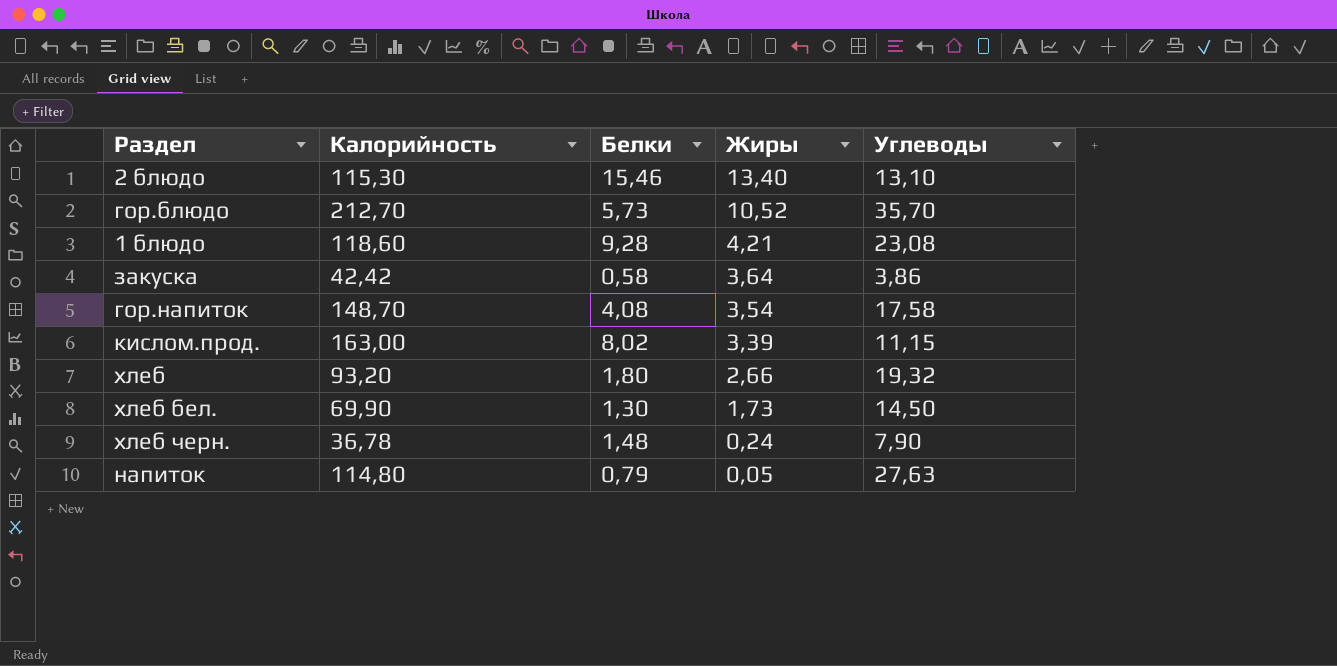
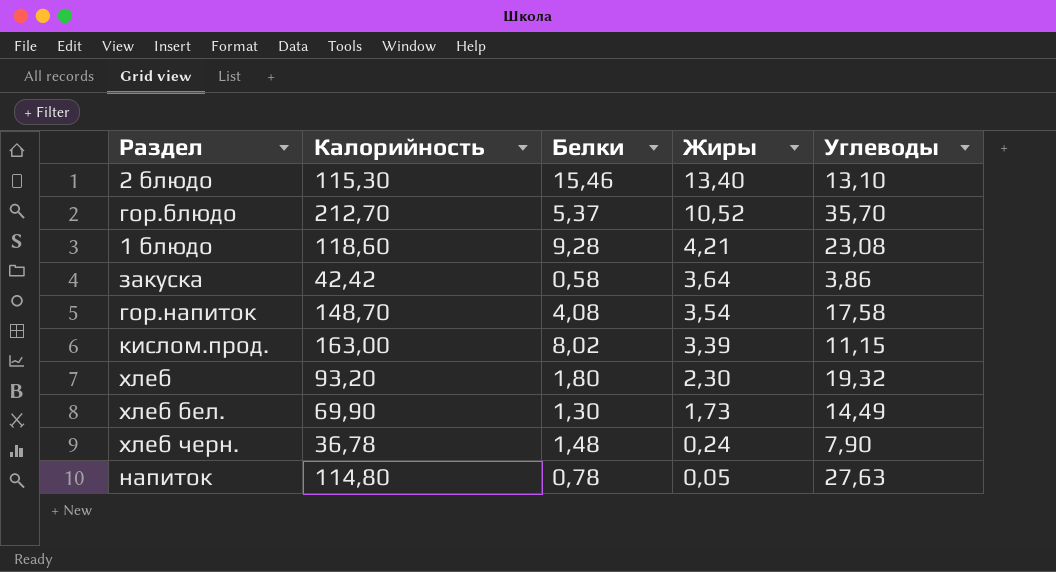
гор.блюдо | Белки: 5,73 -> 5,37
хлеб | Жиры: 2,66 -> 2,30
хлеб бел. | Углеводы: 14,50 -> 14,49
напиток | Белки: 0,79 -> 0,78

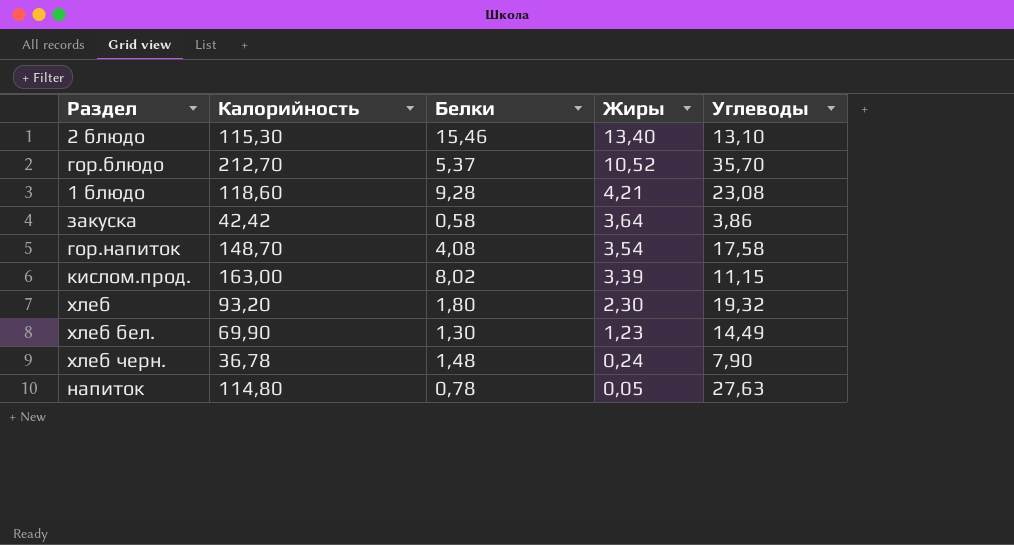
хлеб бел. | Жиры: 1,73 -> 1,23

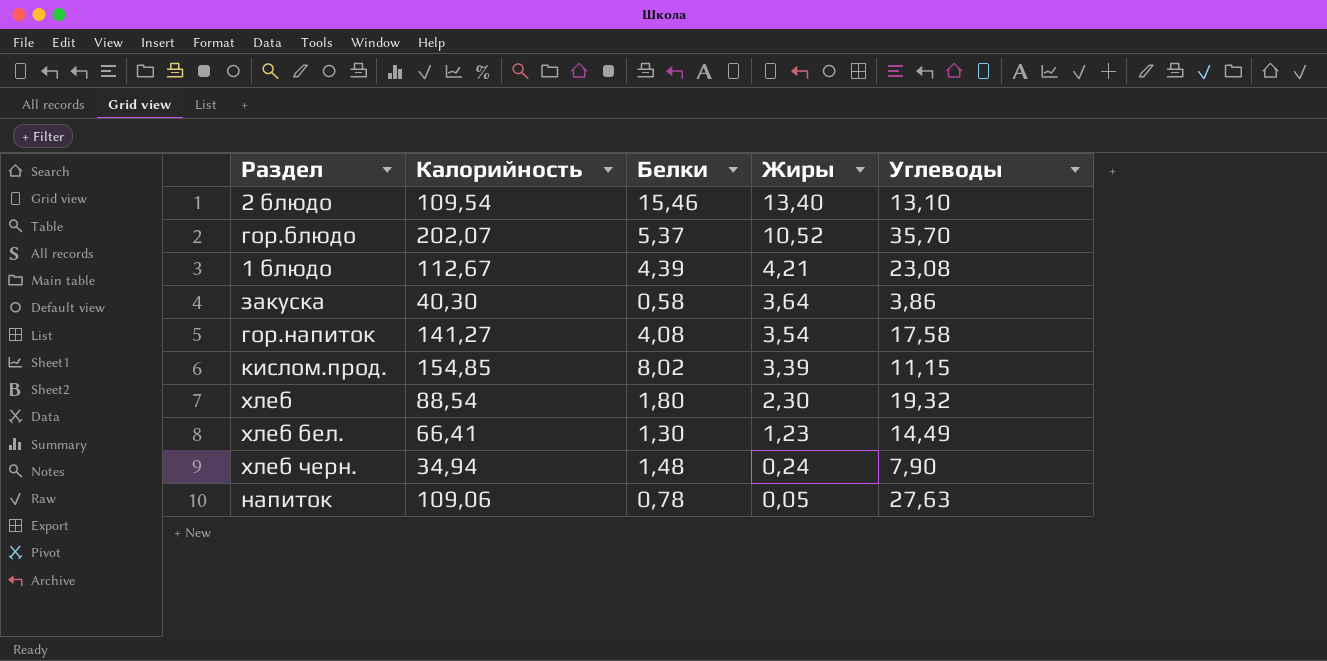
2 блюдо | Калорийность: 115,30 -> 109,54
гор.блюдо | Калорийность: 212,70 -> 202,07
1 блюдо | Калорийность: 118,60 -> 112,67
1 блюдо | Белки: 9,28 -> 4,39
закуска | Калорийность: 42,42 -> 40,30
гор.напиток | Калорийность: 148,70 -> 141,27
кислом.прод. | Калорийность: 163,00 -> 154,85
хлеб | Калорийность: 93,20 -> 88,54
хлеб бел. | Калорийность: 69,90 -> 66,41
хлеб черн. | Калорийность: 36,78 -> 34,94
напиток | Калорийность: 114,80 -> 109,06

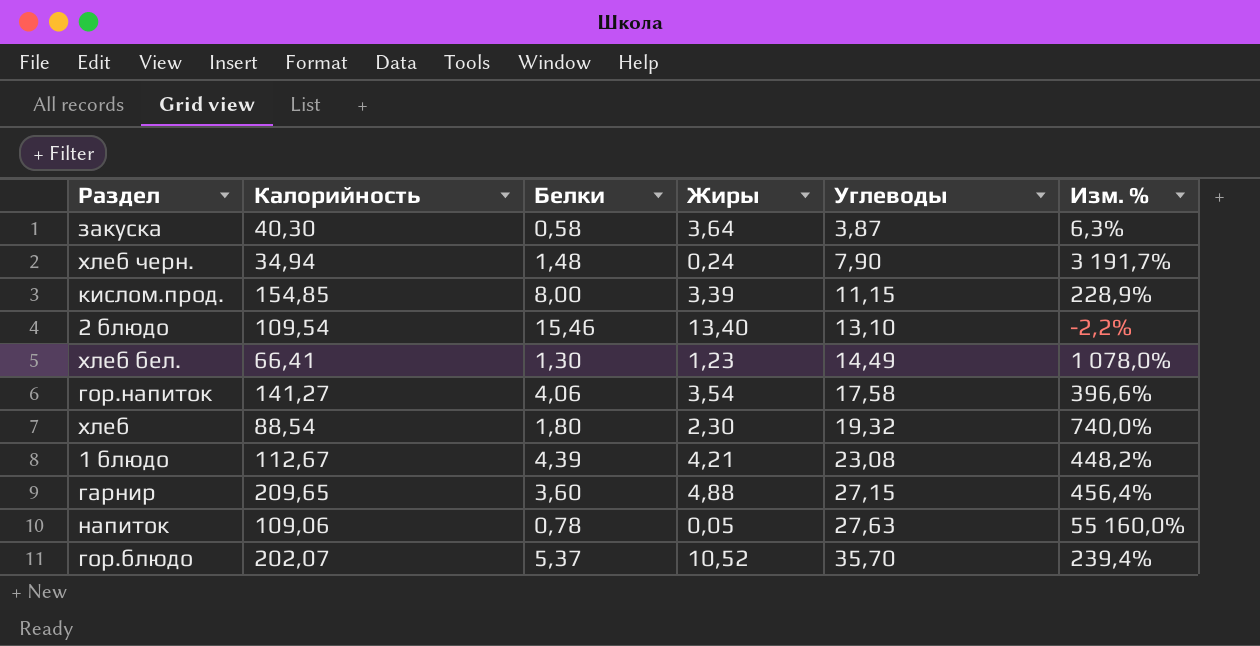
row order: Жиры descending -> Углеводы ascending
column Изм. % | formula: none -> ([Углеводы] - [Жиры]) / [Жиры]
закуска | Углеводы: 3,86 -> 3,87
кислом.прод. | Белки: 8,02 -> 8,00
гор.напиток | Белки: 4,08 -> 4,06
row гарнир: none -> 209,65 | 3,60 | 4,88 | 27,15 | 456,4%

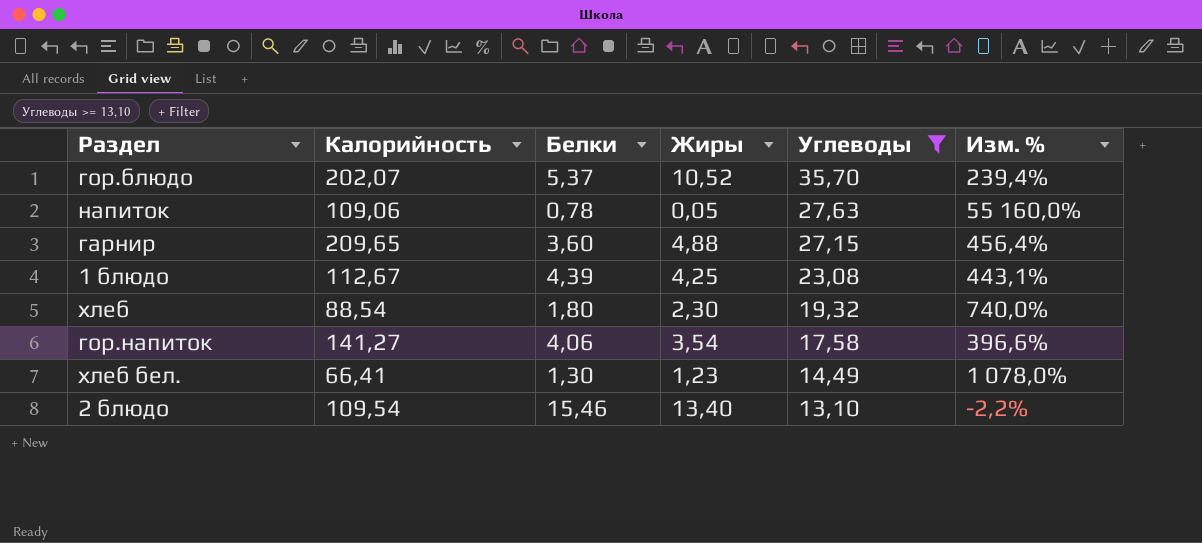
filter: none -> Углеводы >= 13,10
row order: Углеводы ascending -> Углеводы descending
1 блюдо | Жиры: 4,21 -> 4,25
1 блюдо | Изм. %: 448,2% -> 443,1%

